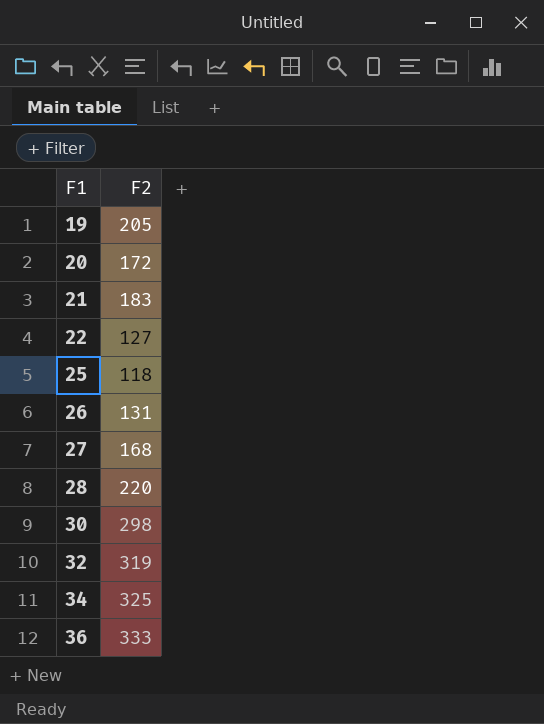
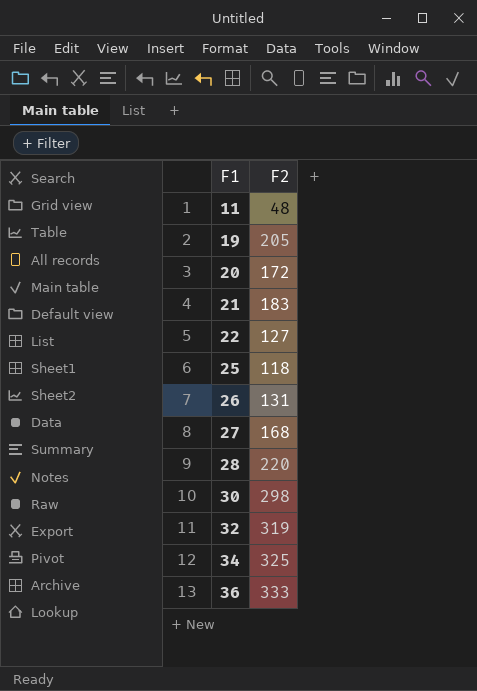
row 11: none -> 48

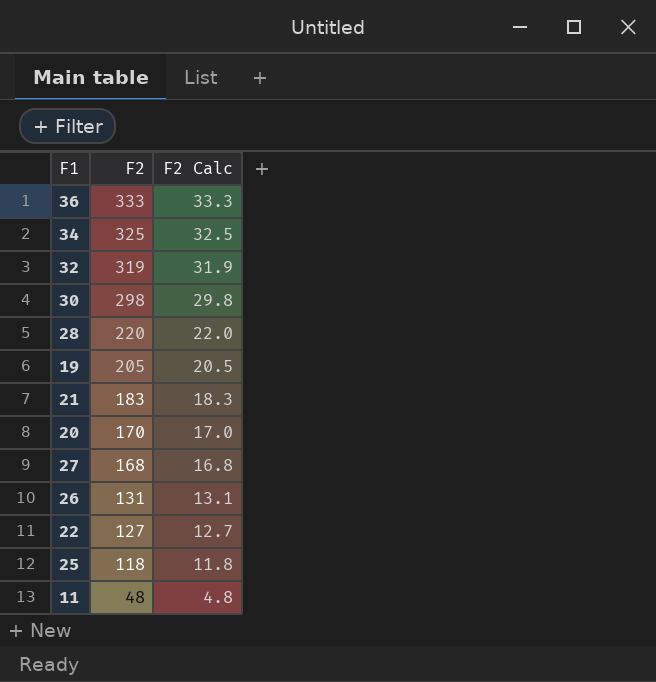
row order: F1 ascending -> F2 descending
column F2 Calc | formula: none -> [F2] * 0.1
20 | F2: 172 -> 170

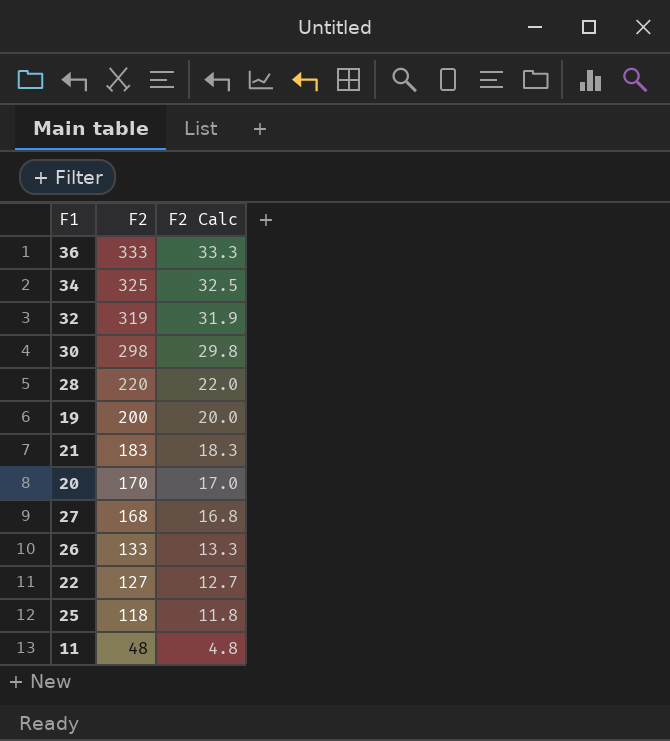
19 | F2: 205 -> 200
19 | F2 Calc: 20.5 -> 20.0
26 | F2: 131 -> 133
26 | F2 Calc: 13.1 -> 13.3

